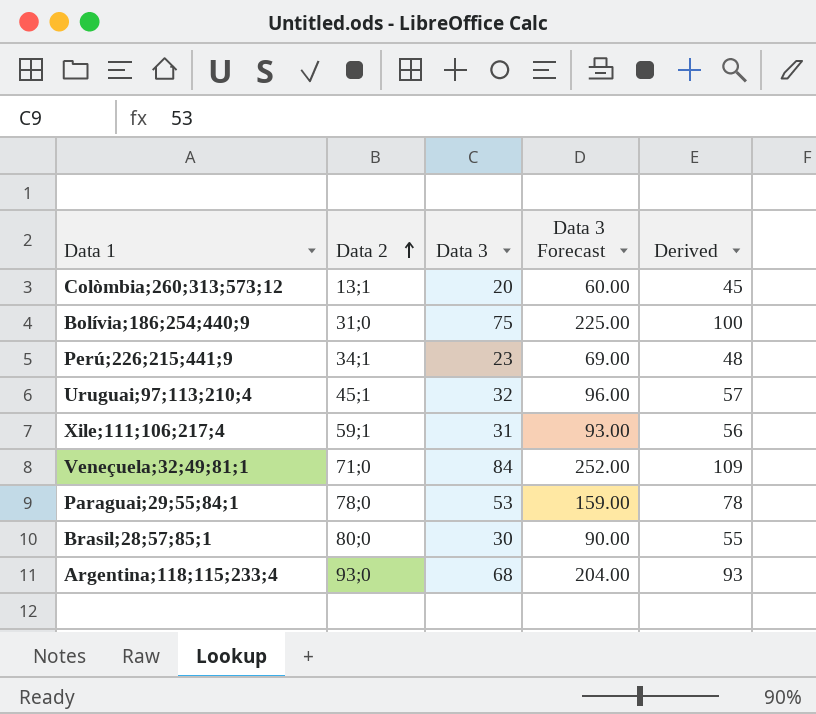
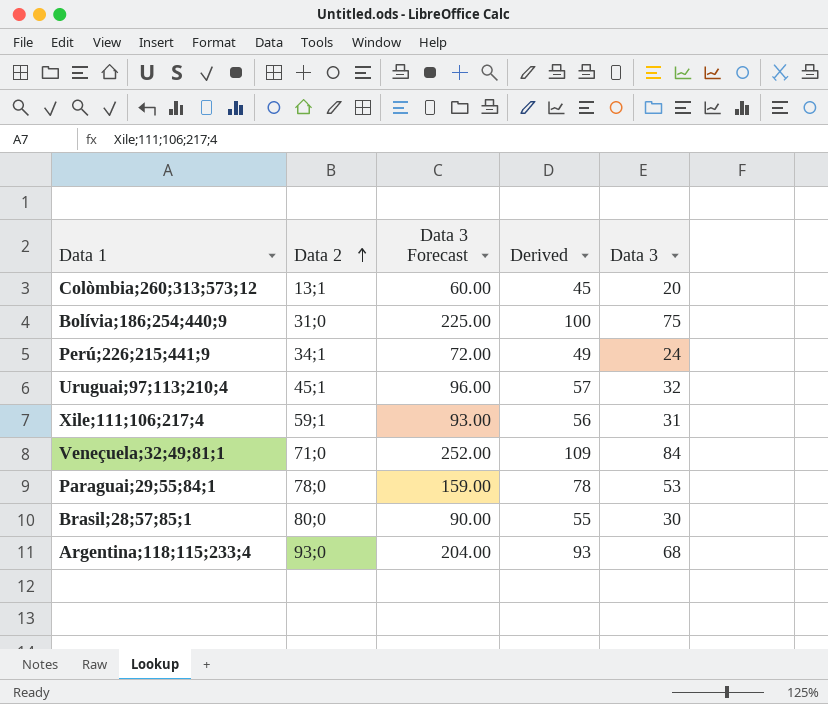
column Data 3 | position: 3 -> 5
Perú;226;215;441;9 | Data 3 Forecast: 69.00 -> 72.00
Perú;226;215;441;9 | Derived: 48 -> 49
Perú;226;215;441;9 | Data 3: 23 -> 24

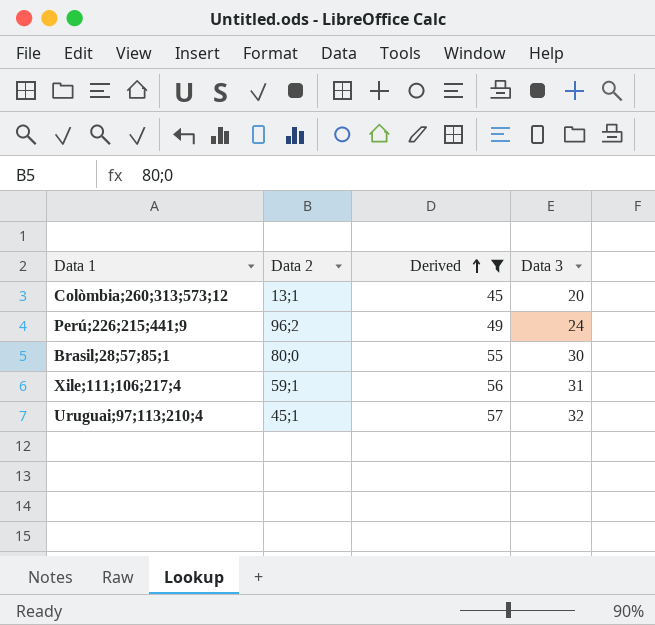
filter: none -> Derived <= 57
row order: Data 2 ascending -> Derived ascending
column Data 3 Forecast | formula: [Data 3] * 3 -> none
Perú;226;215;441;9 | Data 2: 34;1 -> 96;2

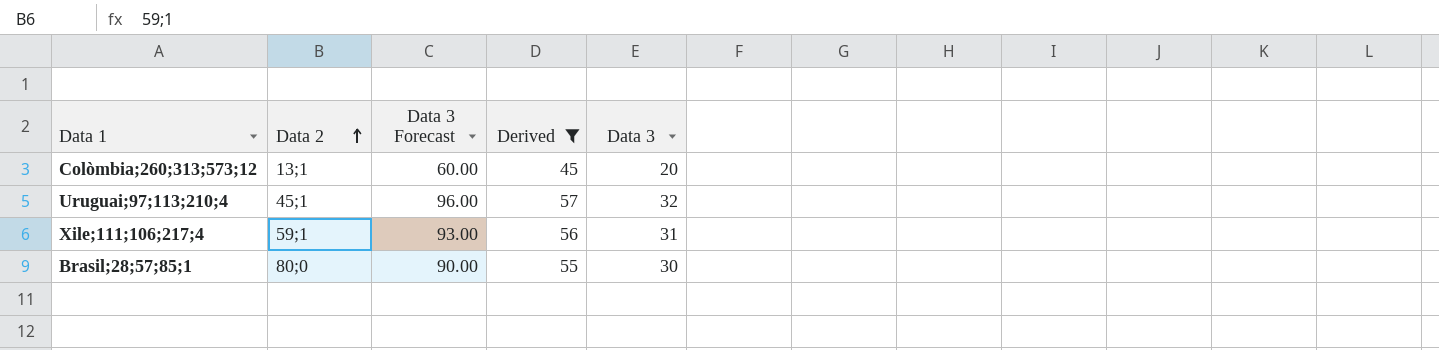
row order: Derived ascending -> Data 2 ascending
column Data 3 Forecast | formula: none -> [Data 3] * 3
row Perú;226;215;441;9: 96;2 | 49 | 24 -> none

